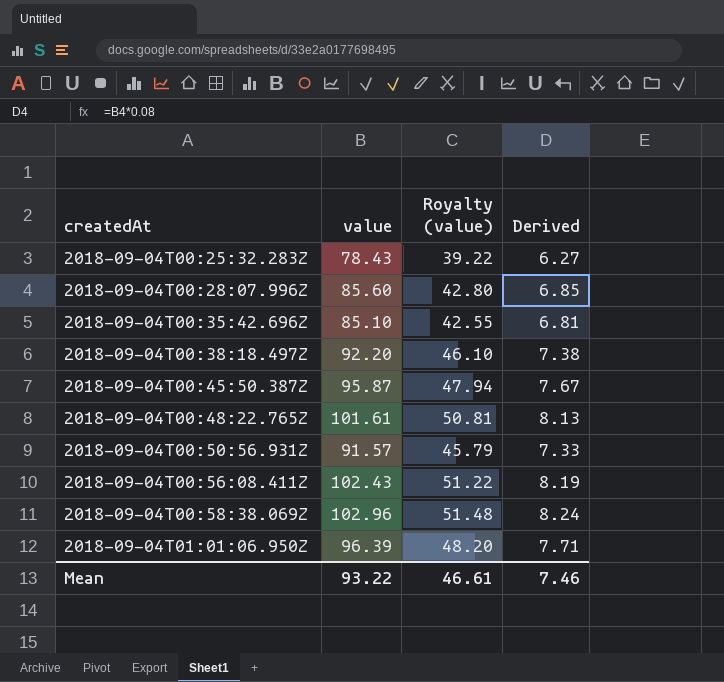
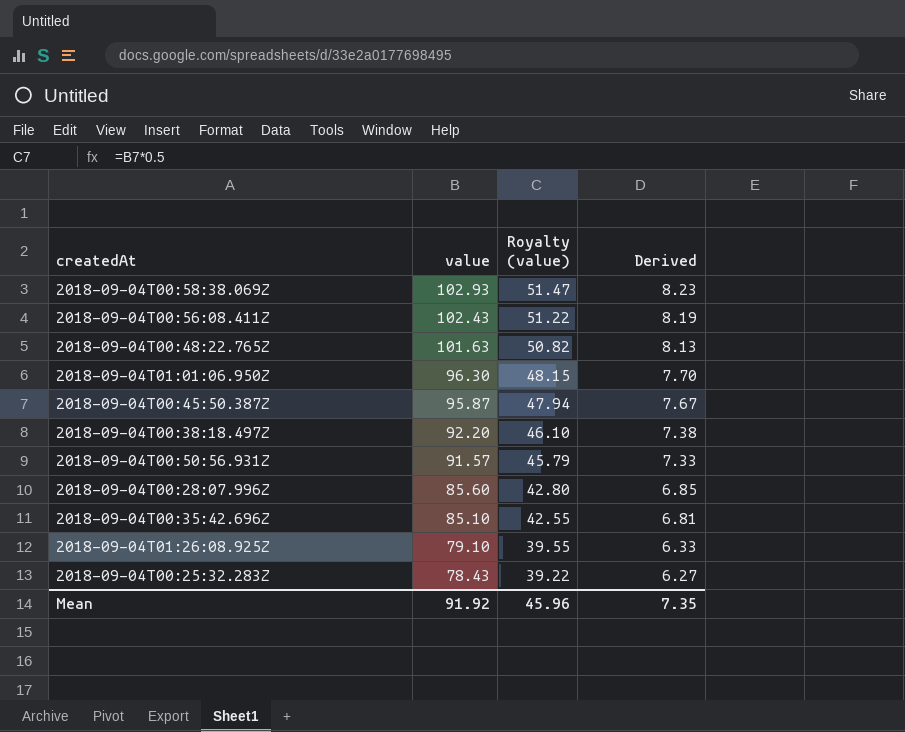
row order: createdAt ascending -> value descending
2018-09-04T00:58:38.069Z | value: 102.96 -> 102.93
2018-09-04T00:58:38.069Z | Royalty (value): 51.48 -> 51.47
2018-09-04T00:58:38.069Z | Derived: 8.24 -> 8.23
2018-09-04T00:48:22.765Z | value: 101.61 -> 101.63
2018-09-04T00:48:22.765Z | Royalty (value): 50.81 -> 50.82
2018-09-04T01:01:06.950Z | value: 96.39 -> 96.30
2018-09-04T01:01:06.950Z | Royalty (value): 48.20 -> 48.15
2018-09-04T01:01:06.950Z | Derived: 7.71 -> 7.70
row 2018-09-04T01:26:08.925Z: none -> 79.10 | 39.55 | 6.33
Mean | value: 93.22 -> 91.92
Mean | Royalty (value): 46.61 -> 45.96
Mean | Derived: 7.46 -> 7.35

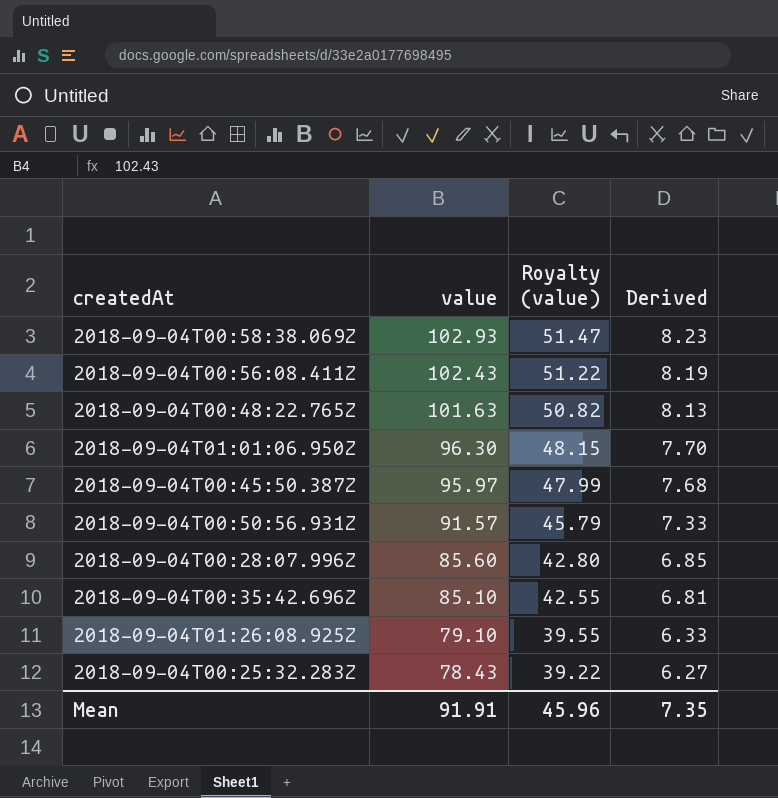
row 2018-09-04T00:38:18.497Z: 92.20 | 46.10 | 7.38 -> none
2018-09-04T00:45:50.387Z | value: 95.87 -> 95.97
2018-09-04T00:45:50.387Z | Royalty (value): 47.94 -> 47.99
2018-09-04T00:45:50.387Z | Derived: 7.67 -> 7.68
Mean | value: 91.92 -> 91.91

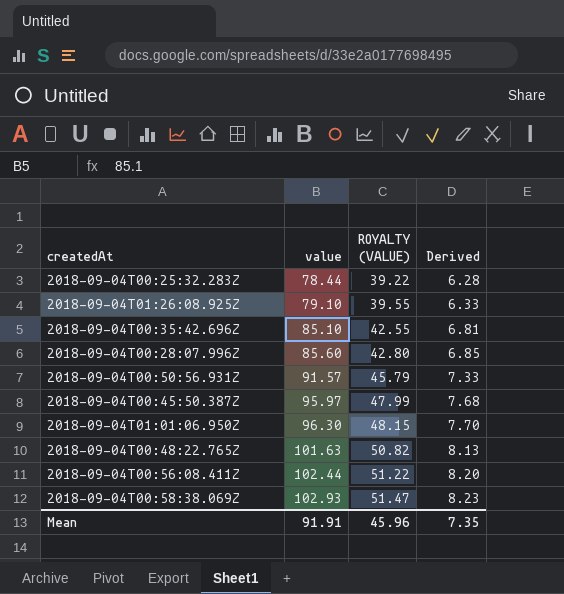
row order: value descending -> value ascending
column name: Royalty (value) -> ROYALTY (VALUE)
2018-09-04T00:25:32.283Z | value: 78.43 -> 78.44
2018-09-04T00:25:32.283Z | Derived: 6.27 -> 6.28
2018-09-04T00:56:08.411Z | value: 102.43 -> 102.44
2018-09-04T00:56:08.411Z | Derived: 8.19 -> 8.20

